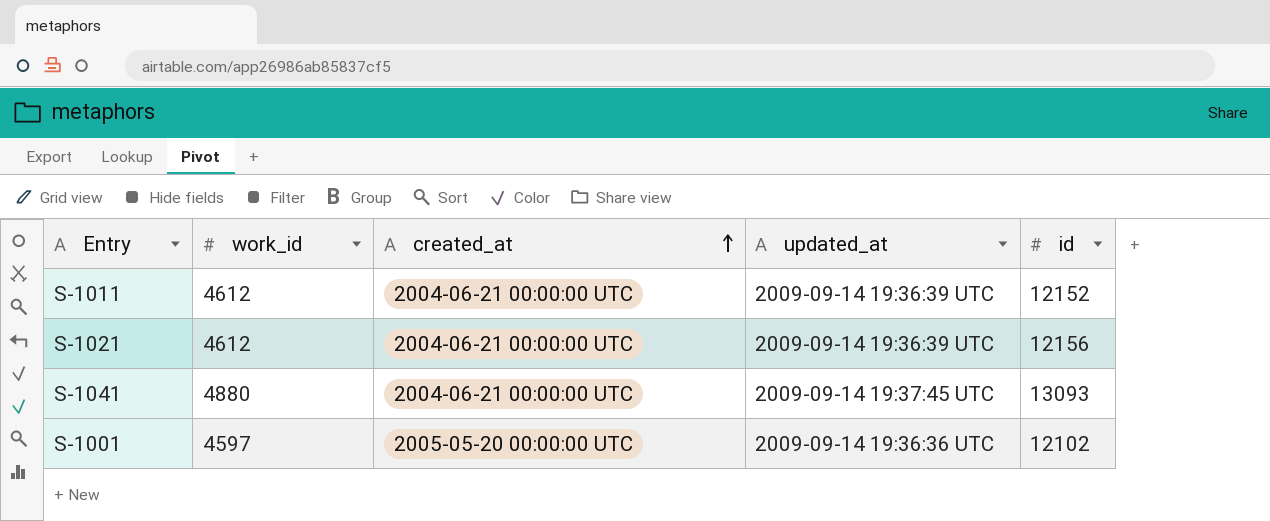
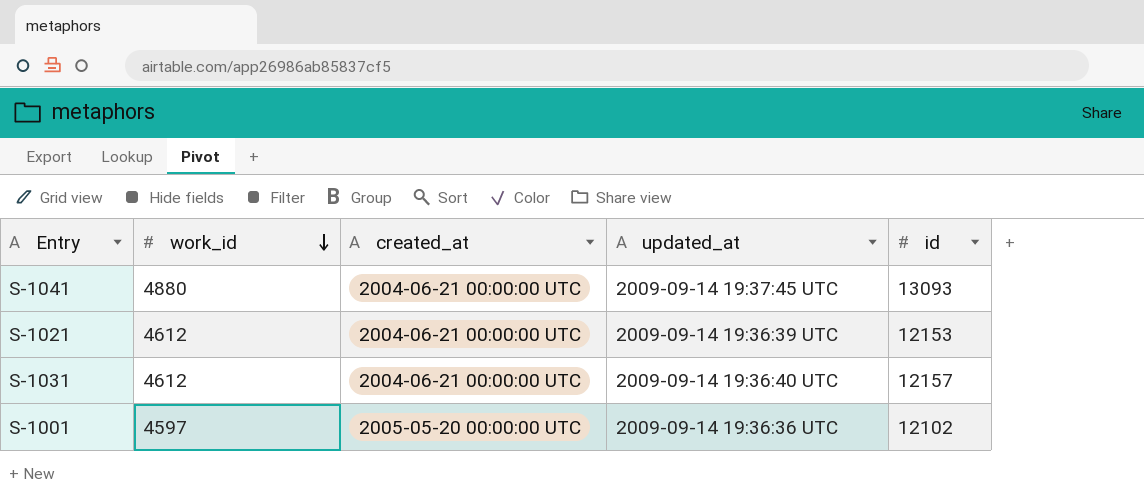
row order: created_at ascending -> work_id descending
row S-1011: 4612 | 2004-06-21 00:00:00 UTC | 2009-09-14 19:36:39 UTC | 12152 -> none
S-1021 | id: 12156 -> 12153
row S-1031: none -> 4612 | 2004-06-21 00:00:00 UTC | 2009-09-14 19:36:40 UTC | 12157

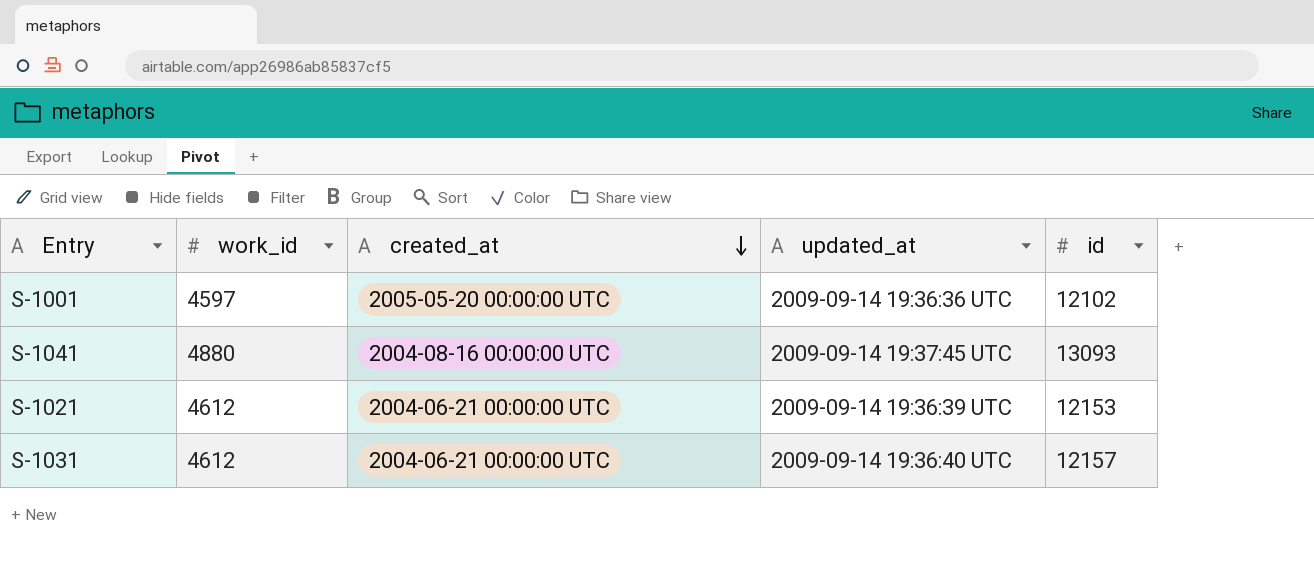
row order: work_id descending -> created_at descending
S-1041 | created_at: 2004-06-21 00:00:00 UTC -> 2004-08-16 00:00:00 UTC

